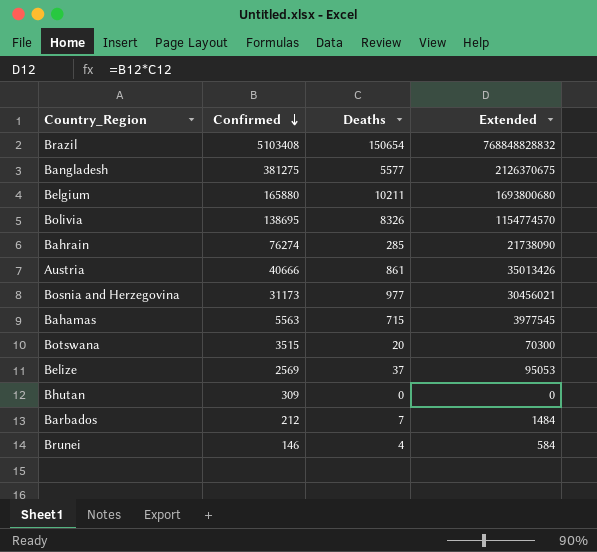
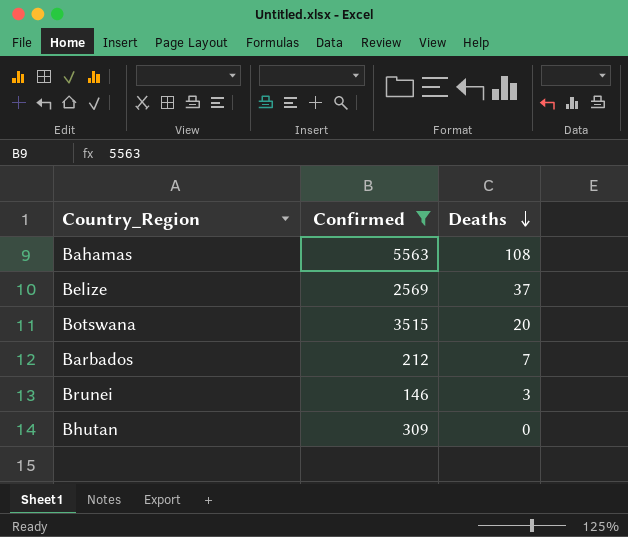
filter: none -> Confirmed <= 5563
row order: Confirmed descending -> Deaths descending
column Extended | formula: [Confirmed] * [Deaths] -> none
Bahamas | Deaths: 715 -> 108
Brunei | Deaths: 4 -> 3

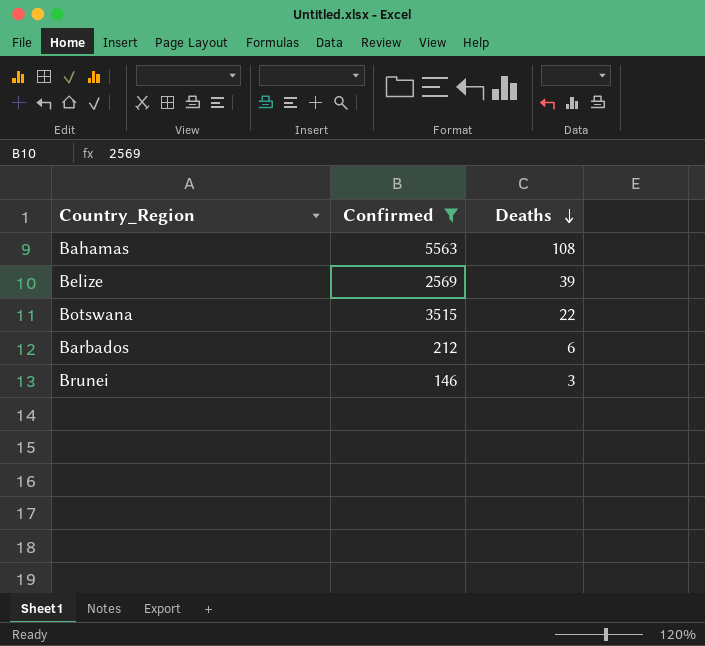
row Bhutan: 309 | 0 -> none
Belize | Deaths: 37 -> 39
Botswana | Deaths: 20 -> 22
Barbados | Deaths: 7 -> 6

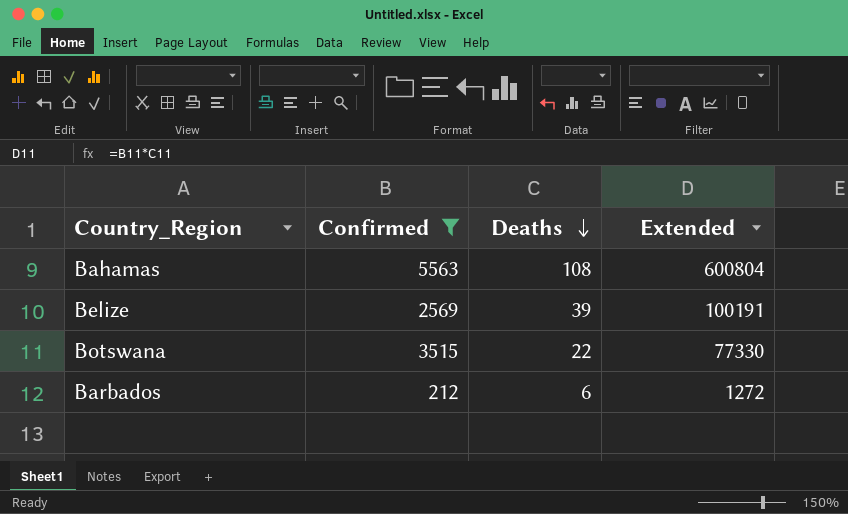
column Extended | formula: none -> [Confirmed] * [Deaths]
row Brunei: 146 | 3 -> none

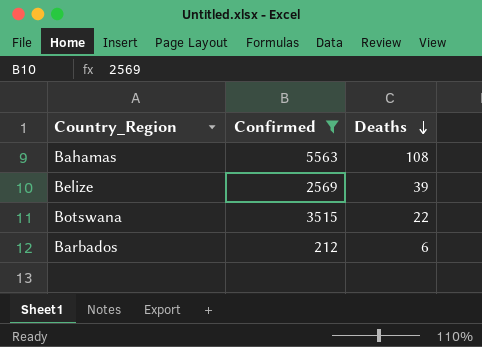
column Extended | formula: [Confirmed] * [Deaths] -> none

